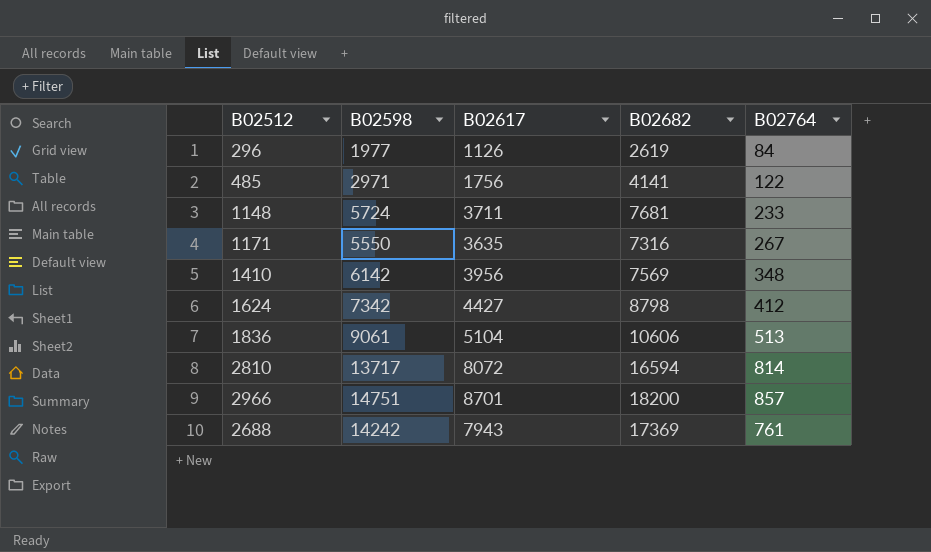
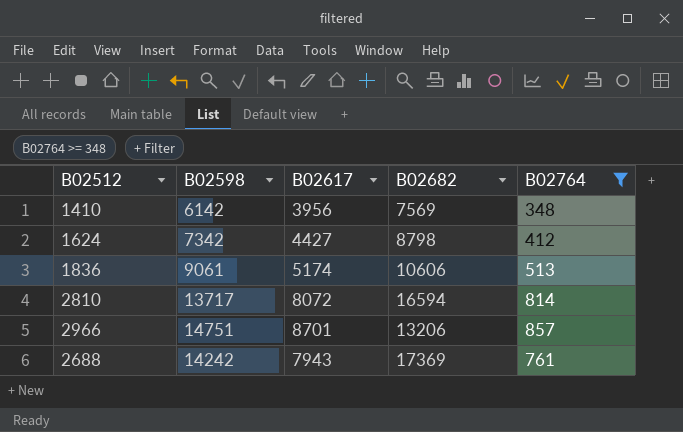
filter: none -> B02764 >= 348
1836 | B02617: 5104 -> 5174
2966 | B02682: 18200 -> 13206

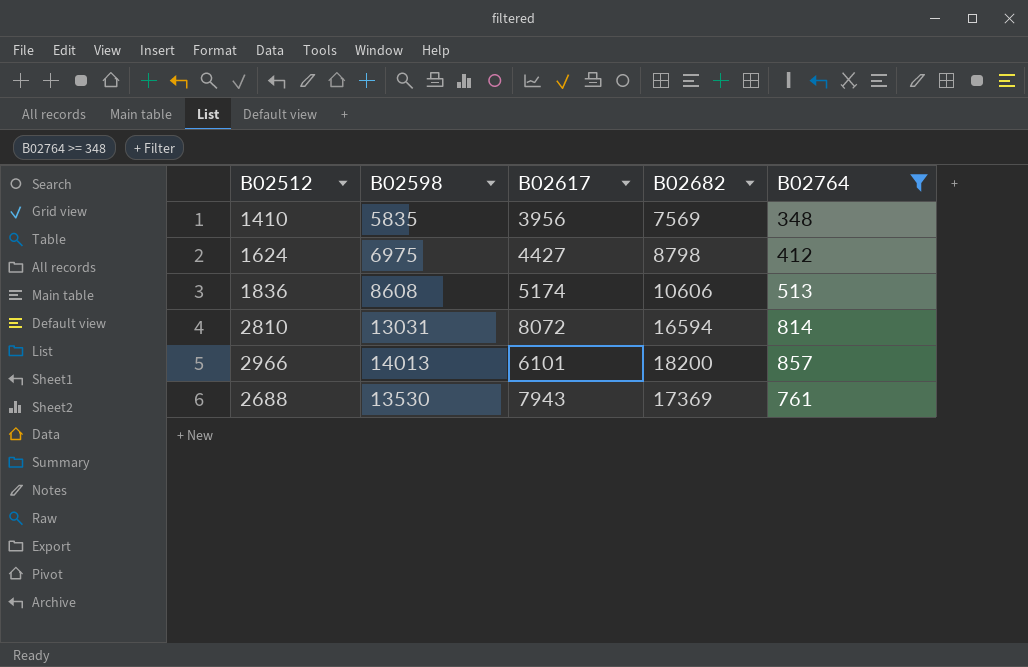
1410 | B02598: 6142 -> 5835
1624 | B02598: 7342 -> 6975
1836 | B02598: 9061 -> 8608
2810 | B02598: 13717 -> 13031
2966 | B02598: 14751 -> 14013
2966 | B02617: 8701 -> 6101
2966 | B02682: 13206 -> 18200
2688 | B02598: 14242 -> 13530

